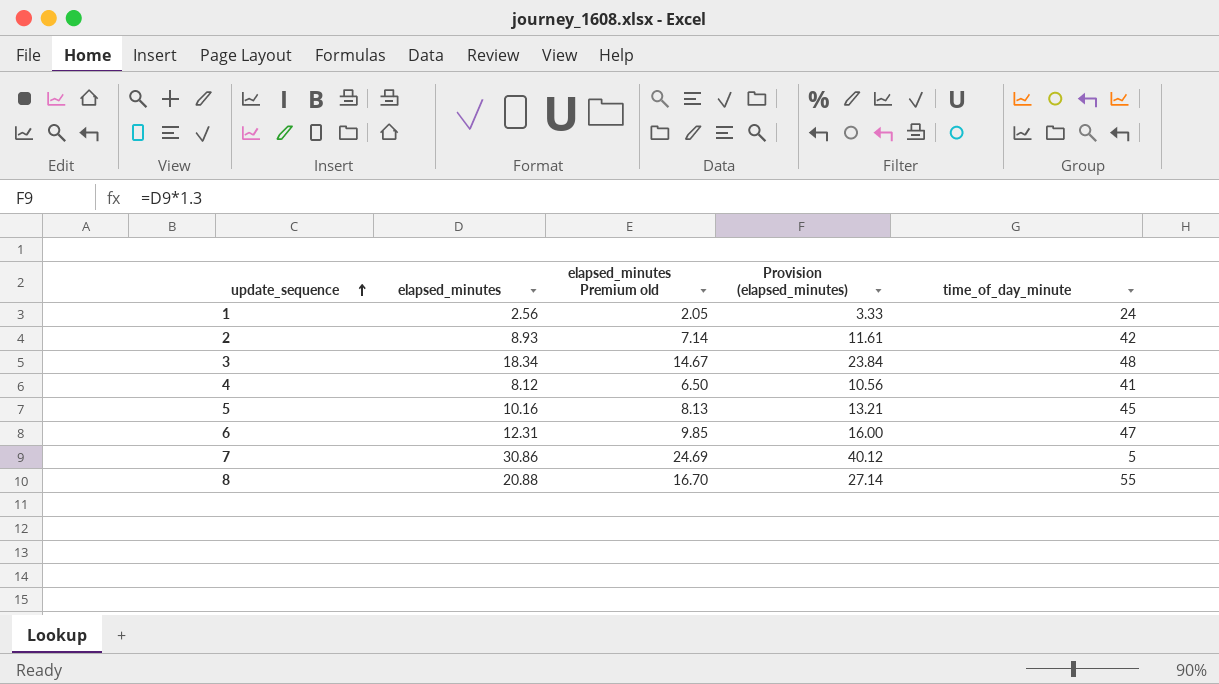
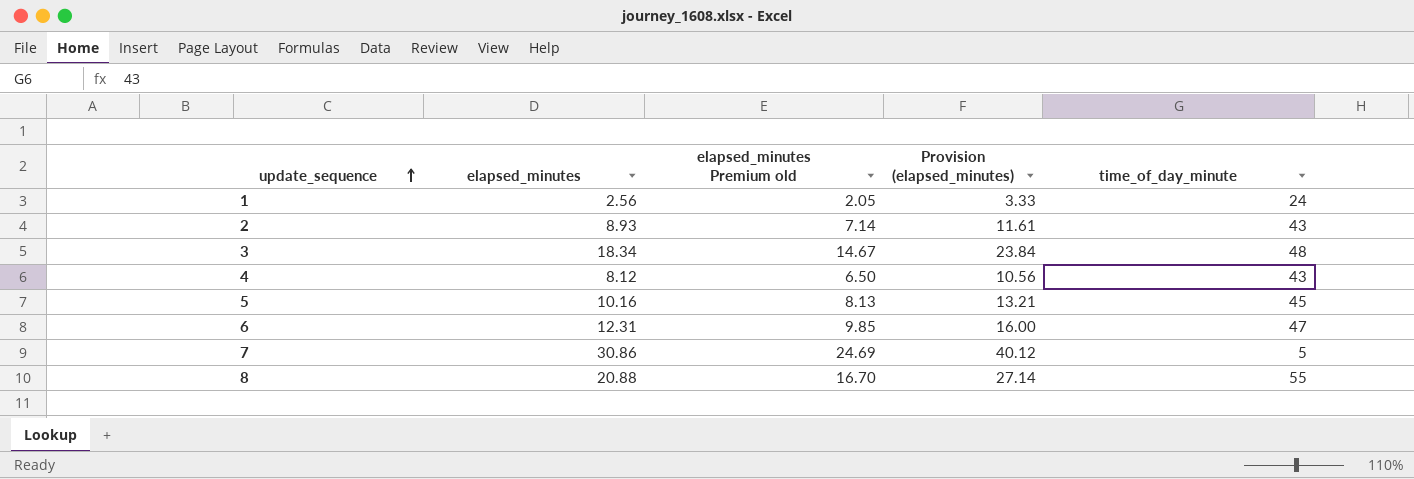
2 | time_of_day_minute: 42 -> 43
4 | time_of_day_minute: 41 -> 43

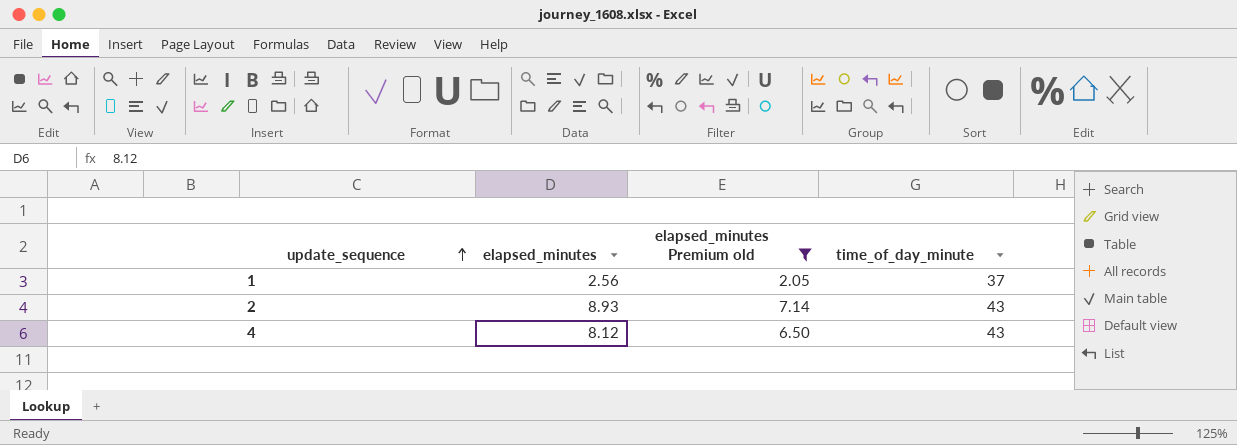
filter: none -> elapsed_minutes Premium old <= 7.14
column Provision (elapsed_minutes) | formula: [elapsed_minutes] * 1.3 -> none
1 | time_of_day_minute: 24 -> 37

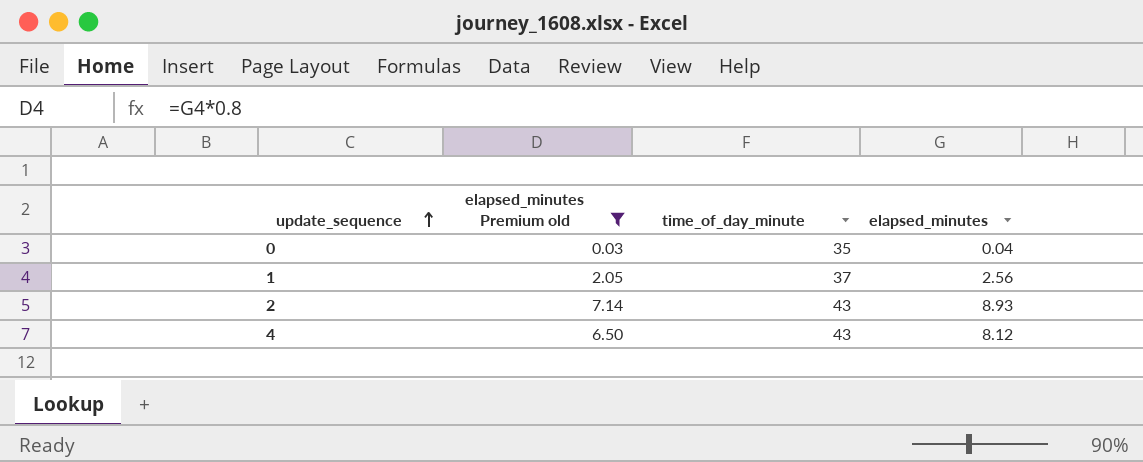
column elapsed_minutes | position: 2 -> 4
row 0: none -> 0.03 | 35 | 0.04

